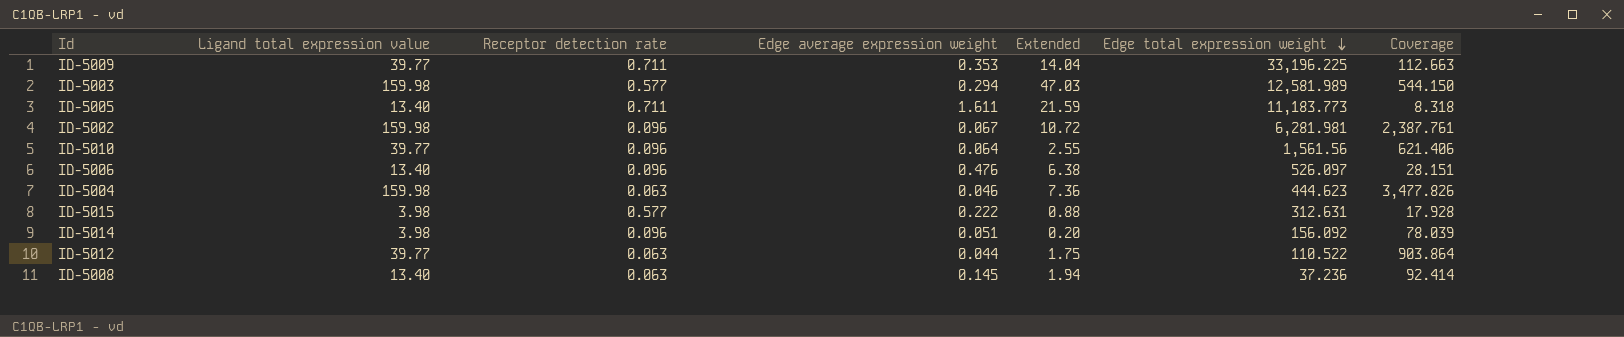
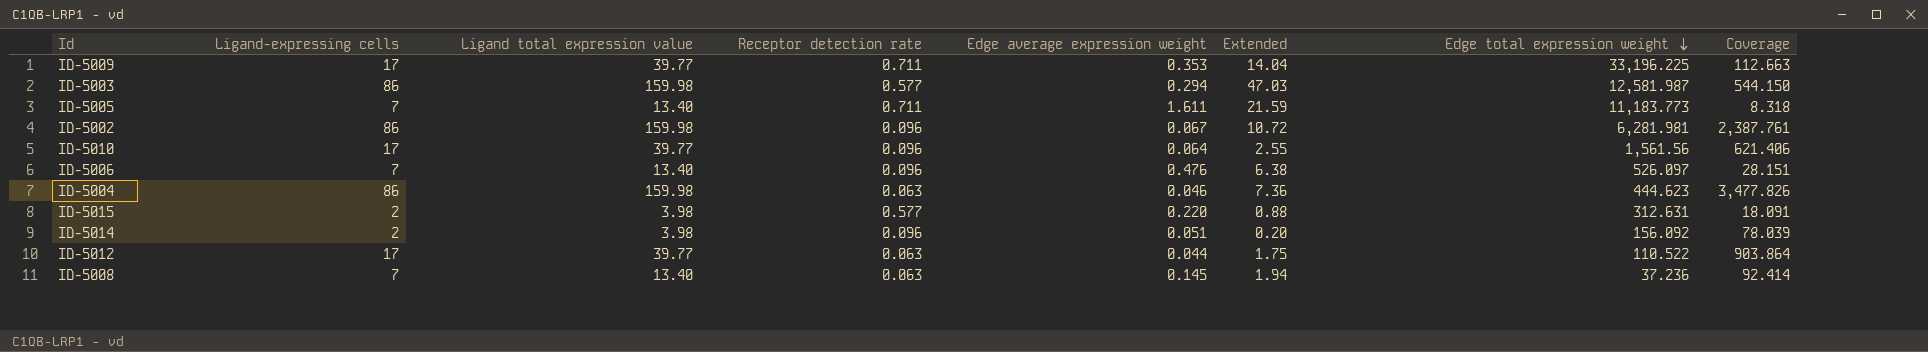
column Ligand-expressing cells | position: none -> 2
ID-5003 | Edge total expression weight: 12,581.989 -> 12,581.987
ID-5015 | Edge average expression weight: 0.222 -> 0.220
ID-5015 | Coverage: 17.928 -> 18.091

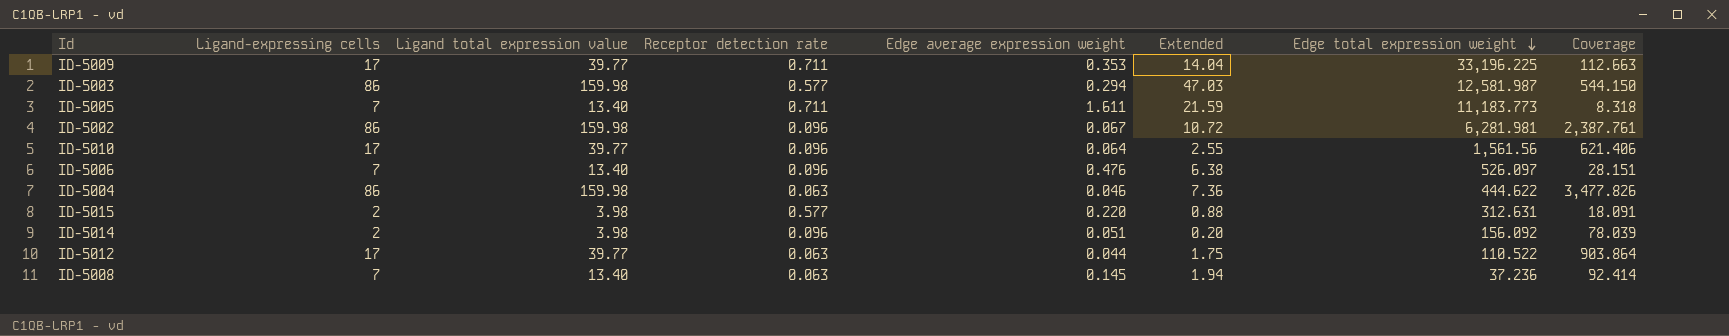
ID-5004 | Edge total expression weight: 444.623 -> 444.622

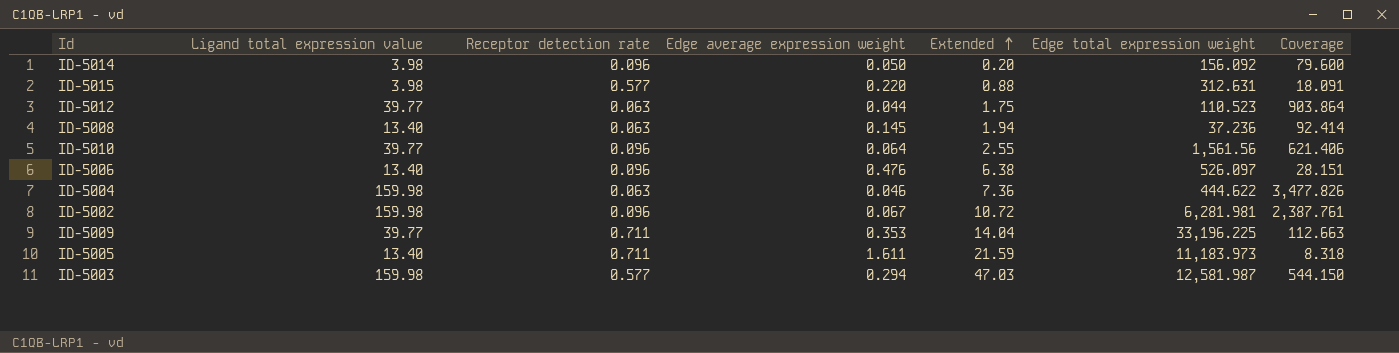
row order: Edge total expression weight descending -> Extended ascending
column Ligand-expressing cells | position: 2 -> none
ID-5014 | Edge average expression weight: 0.051 -> 0.050
ID-5014 | Coverage: 78.039 -> 79.600
ID-5012 | Edge total expression weight: 110.522 -> 110.523
ID-5005 | Edge total expression weight: 11,183.773 -> 11,183.973

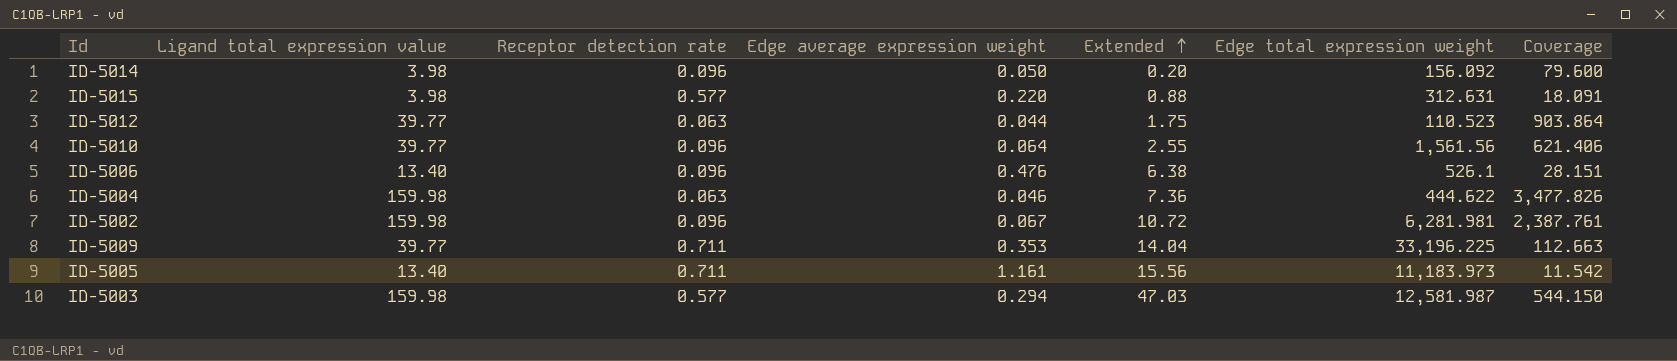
row ID-5008: 13.40 | 0.063 | 0.145 | 1.94 | 37.236 | 92.414 -> none
ID-5006 | Edge total expression weight: 526.097 -> 526.1
ID-5005 | Edge average expression weight: 1.611 -> 1.161
ID-5005 | Extended: 21.59 -> 15.56
ID-5005 | Coverage: 8.318 -> 11.542

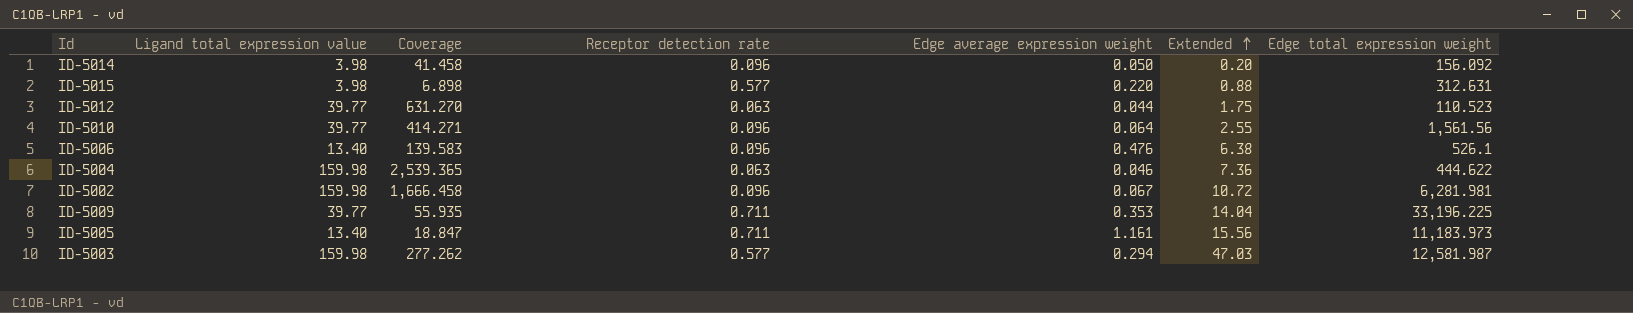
column Coverage | formula: [Ligand total expression value] / [Edge average expression weight] -> [Ligand total expression value] / [Receptor detection rate]
column Coverage | position: 7 -> 3

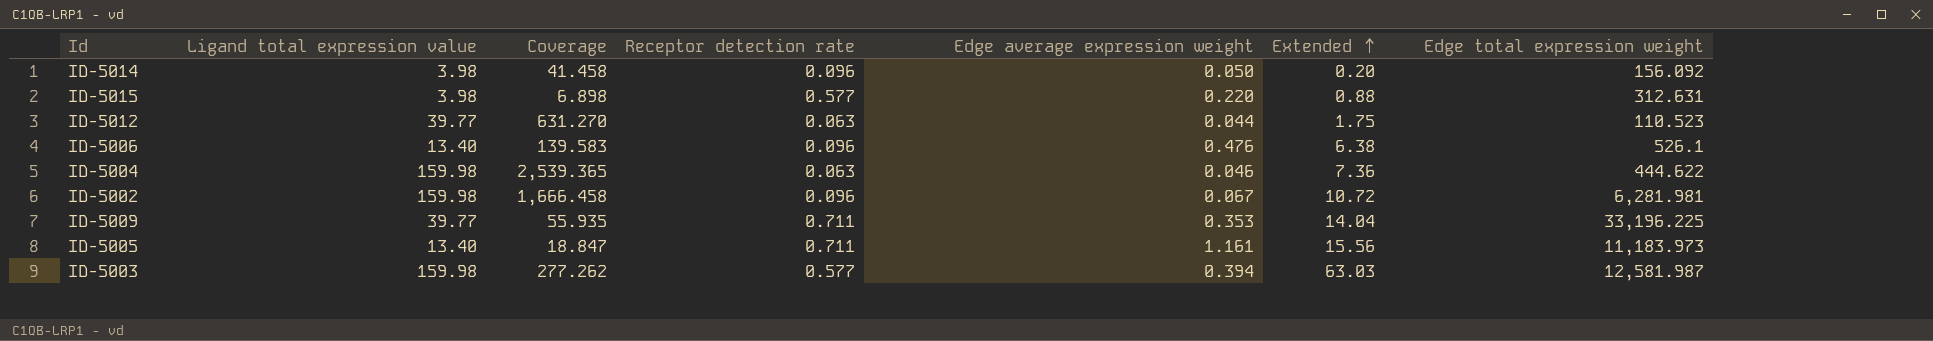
row ID-5010: 39.77 | 414.271 | 0.096 | 0.064 | 2.55 | 1,561.56 -> none
ID-5003 | Edge average expression weight: 0.294 -> 0.394
ID-5003 | Extended: 47.03 -> 63.03

